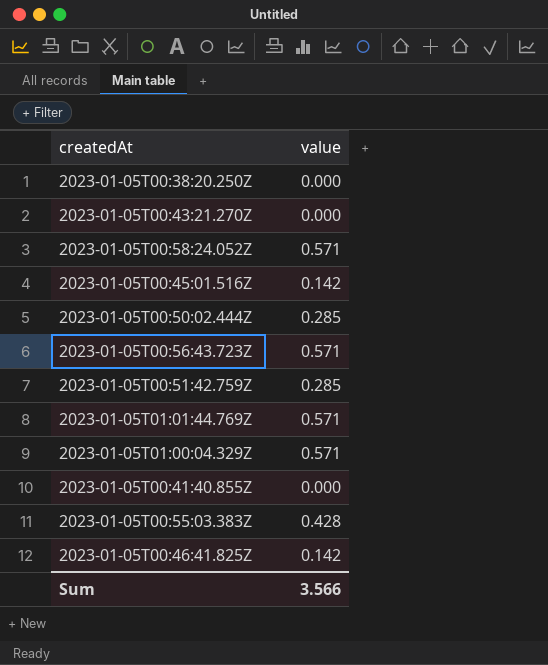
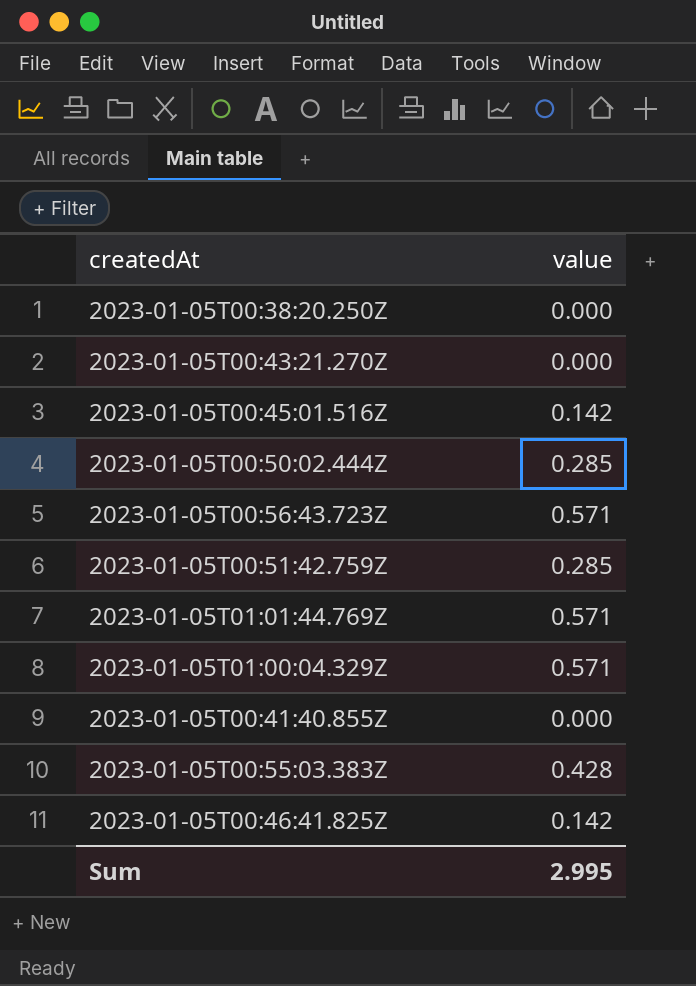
row 2023-01-05T00:58:24.052Z: 0.571 -> none
Sum | value: 3.566 -> 2.995

